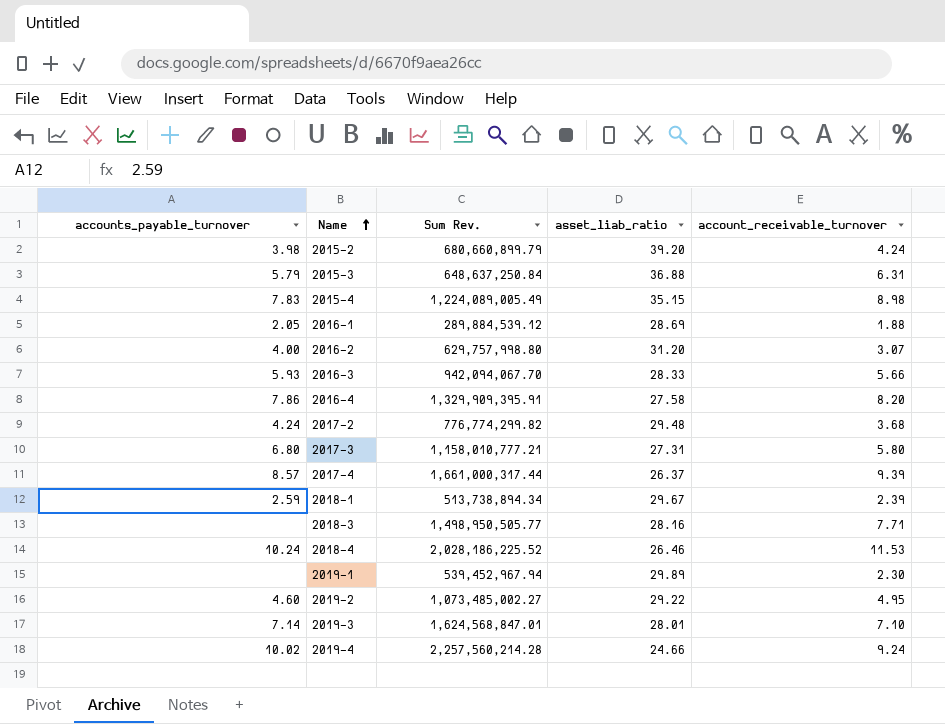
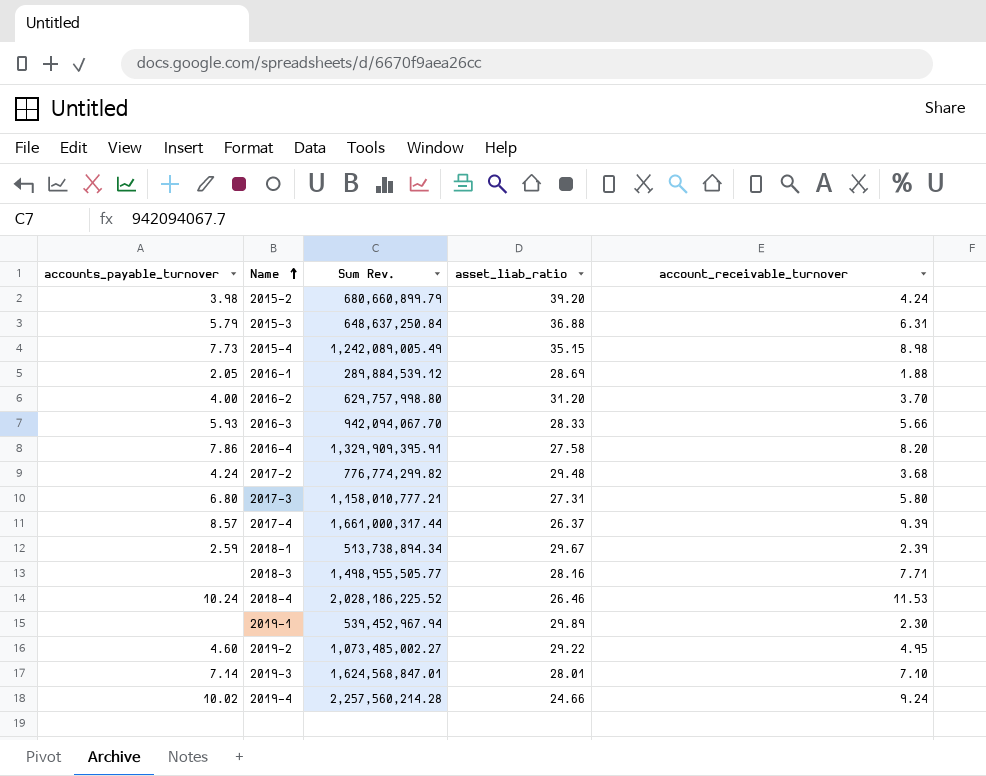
2015-4 | accounts_payable_turnover: 7.83 -> 7.73
2015-4 | Sum Rev.: 1,224,089,005.49 -> 1,242,089,005.49
2016-2 | account_receivable_turnover: 3.07 -> 3.70
2018-3 | Sum Rev.: 1,498,950,505.77 -> 1,498,955,505.77

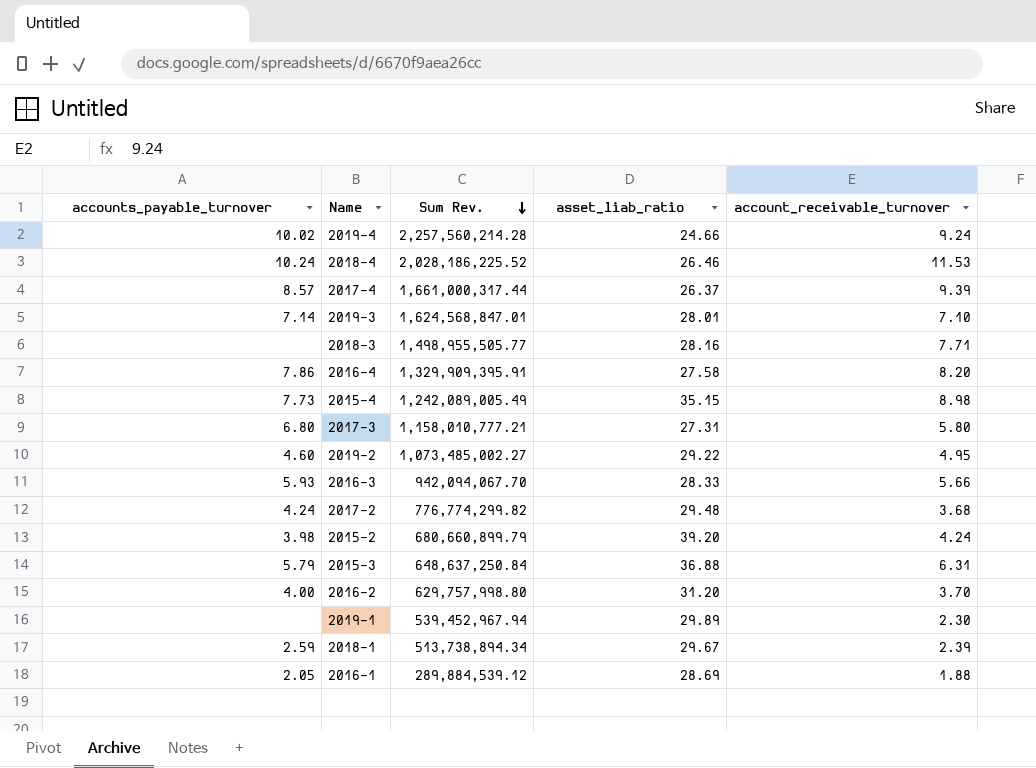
row order: Name ascending -> Sum Rev. descending

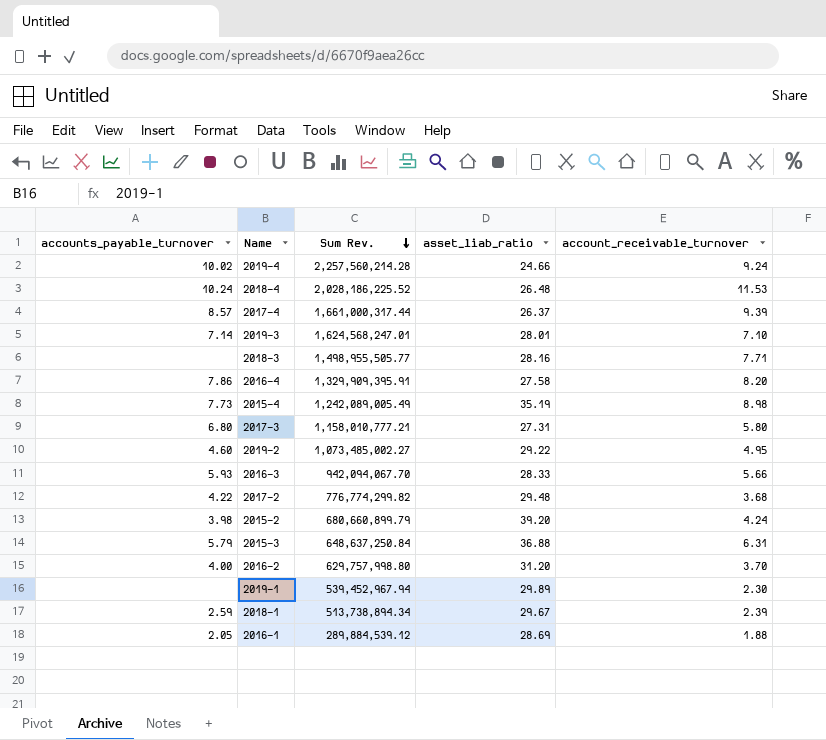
2018-4 | asset_liab_ratio: 26.46 -> 26.48
2019-3 | Sum Rev.: 1,624,568,847.01 -> 1,624,568,247.01
2015-4 | asset_liab_ratio: 35.15 -> 35.19
2017-2 | accounts_payable_turnover: 4.24 -> 4.22

